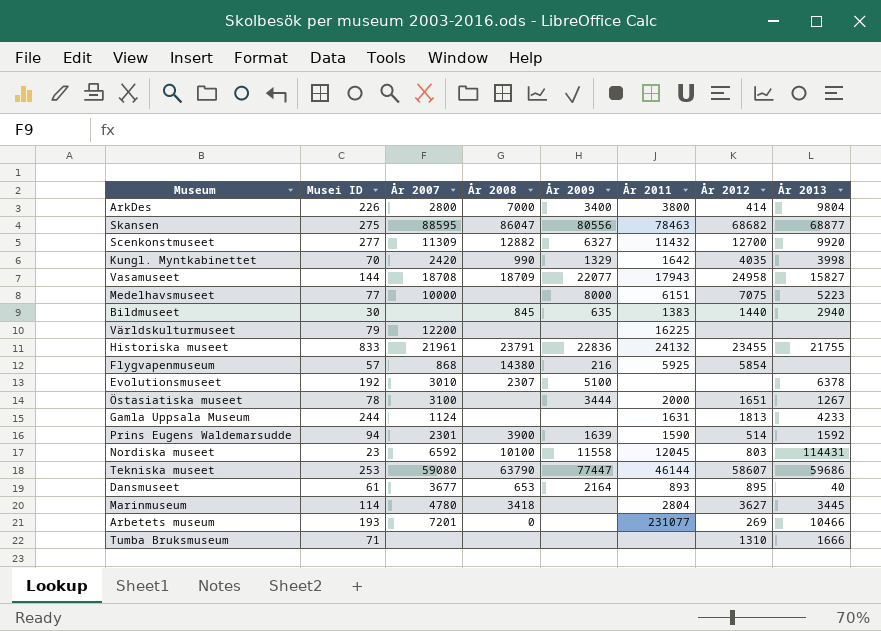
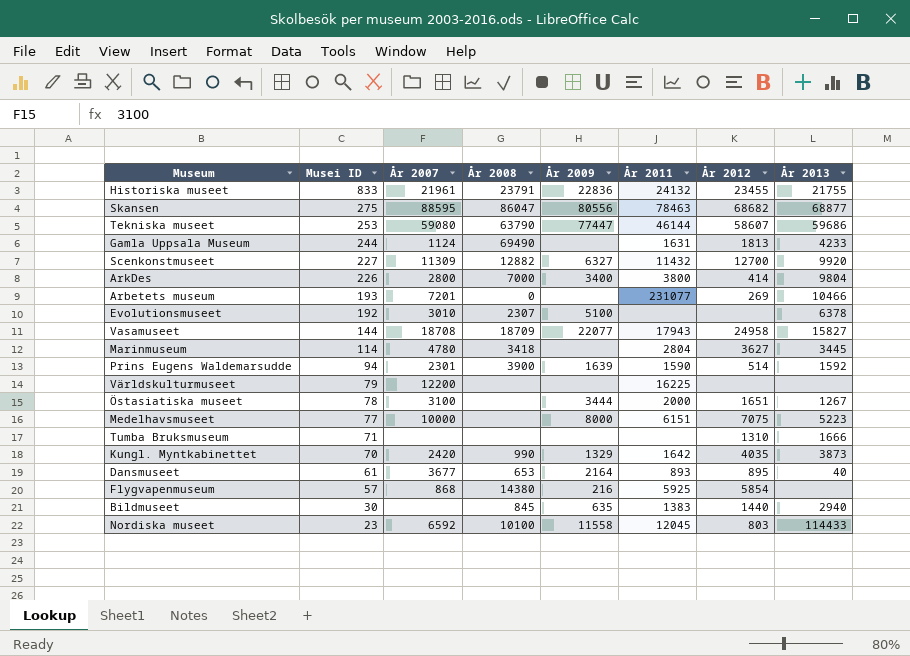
row order: none -> Musei ID descending
Gamla Uppsala Museum | År 2008: none -> 69490
Scenkonstmuseet | Musei ID: 277 -> 227
Kungl. Myntkabinettet | År 2013: 3998 -> 3873
Nordiska museet | År 2013: 114431 -> 114433

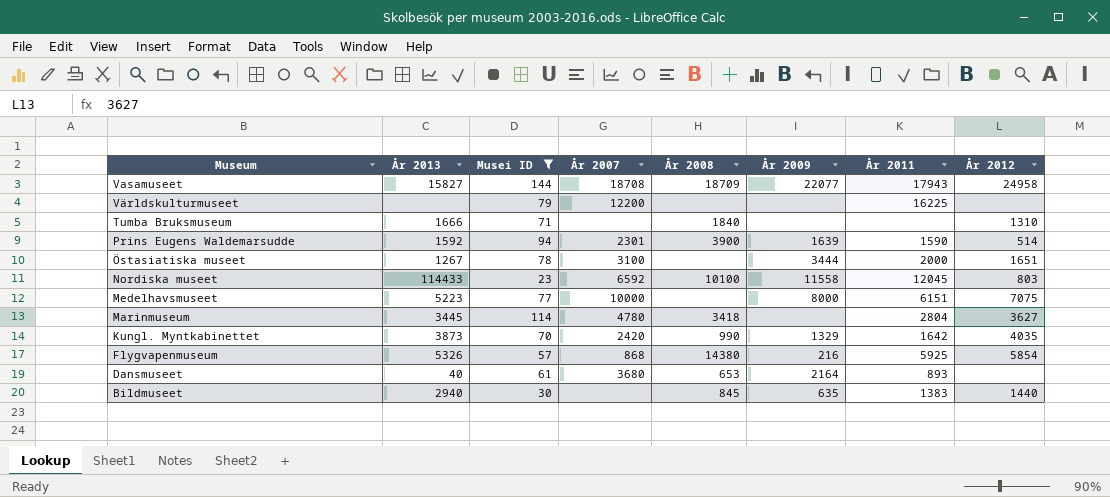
filter: none -> Musei ID <= 144
row order: Musei ID descending -> Museum descending
column År 2013 | position: 8 -> 2
Tumba Bruksmuseum | År 2008: none -> 1840
Flygvapenmuseum | År 2013: none -> 5326
Dansmuseet | År 2007: 3677 -> 3680
Dansmuseet | År 2012: 895 -> none

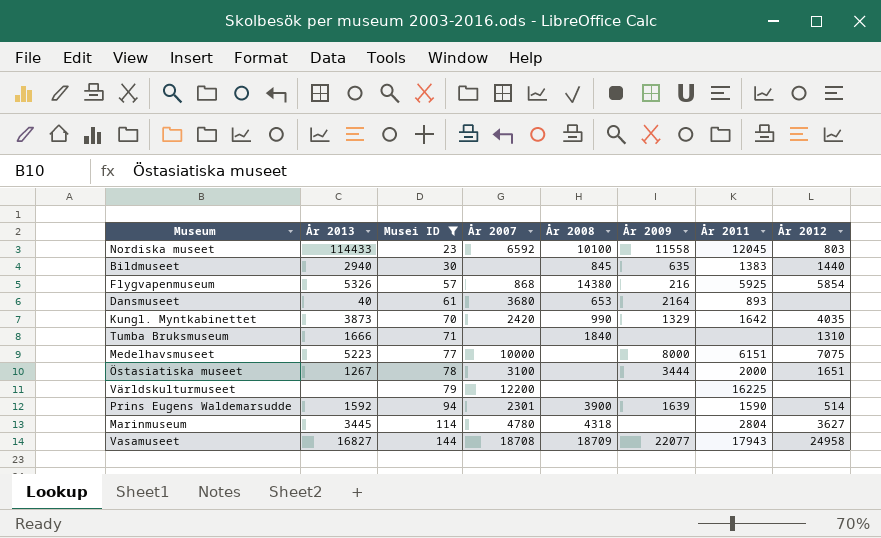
row order: Museum descending -> Musei ID ascending
Marinmuseum | År 2008: 3418 -> 4318
Vasamuseet | År 2013: 15827 -> 16827

